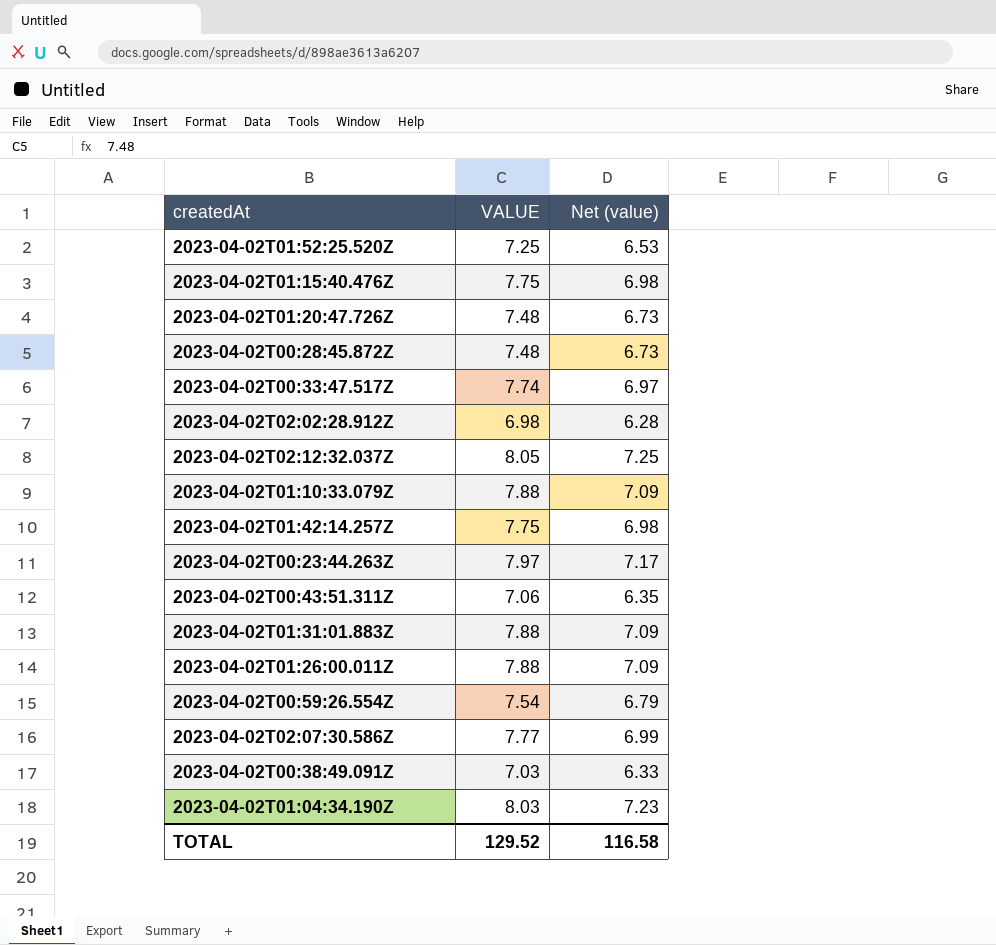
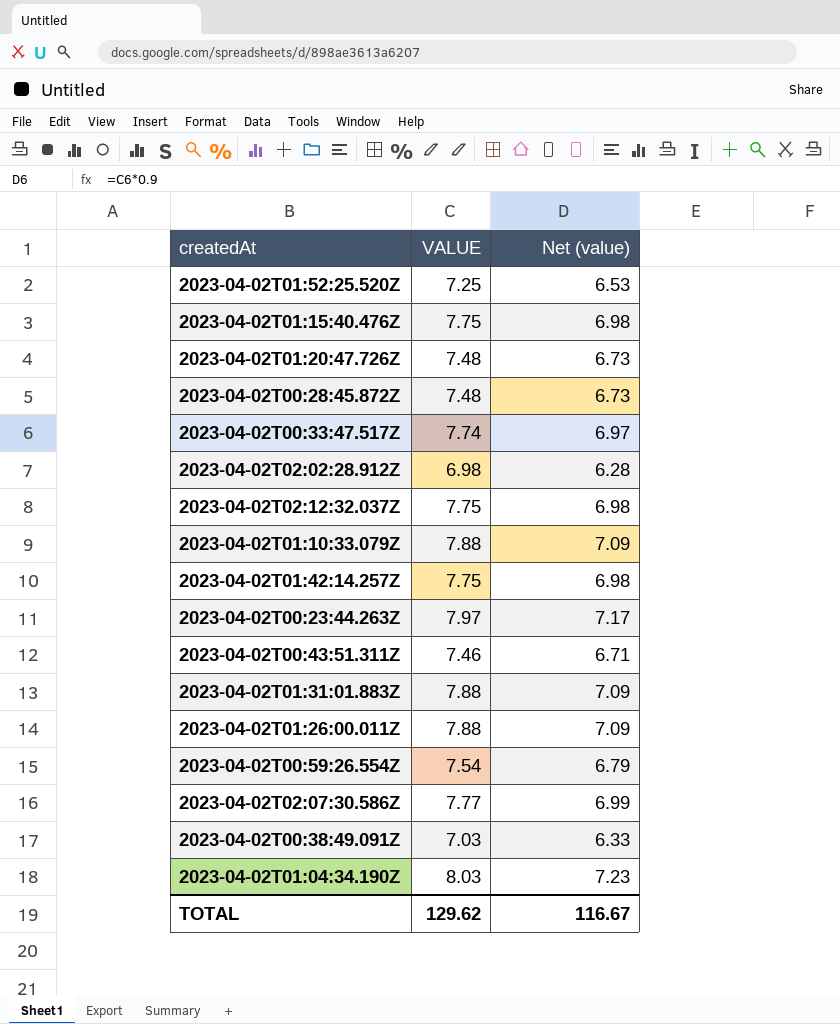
2023-04-02T02:12:32.037Z | VALUE: 8.05 -> 7.75
2023-04-02T02:12:32.037Z | Net (value): 7.25 -> 6.98
2023-04-02T00:43:51.311Z | VALUE: 7.06 -> 7.46
2023-04-02T00:43:51.311Z | Net (value): 6.35 -> 6.71
TOTAL | VALUE: 129.52 -> 129.62
TOTAL | Net (value): 116.58 -> 116.67

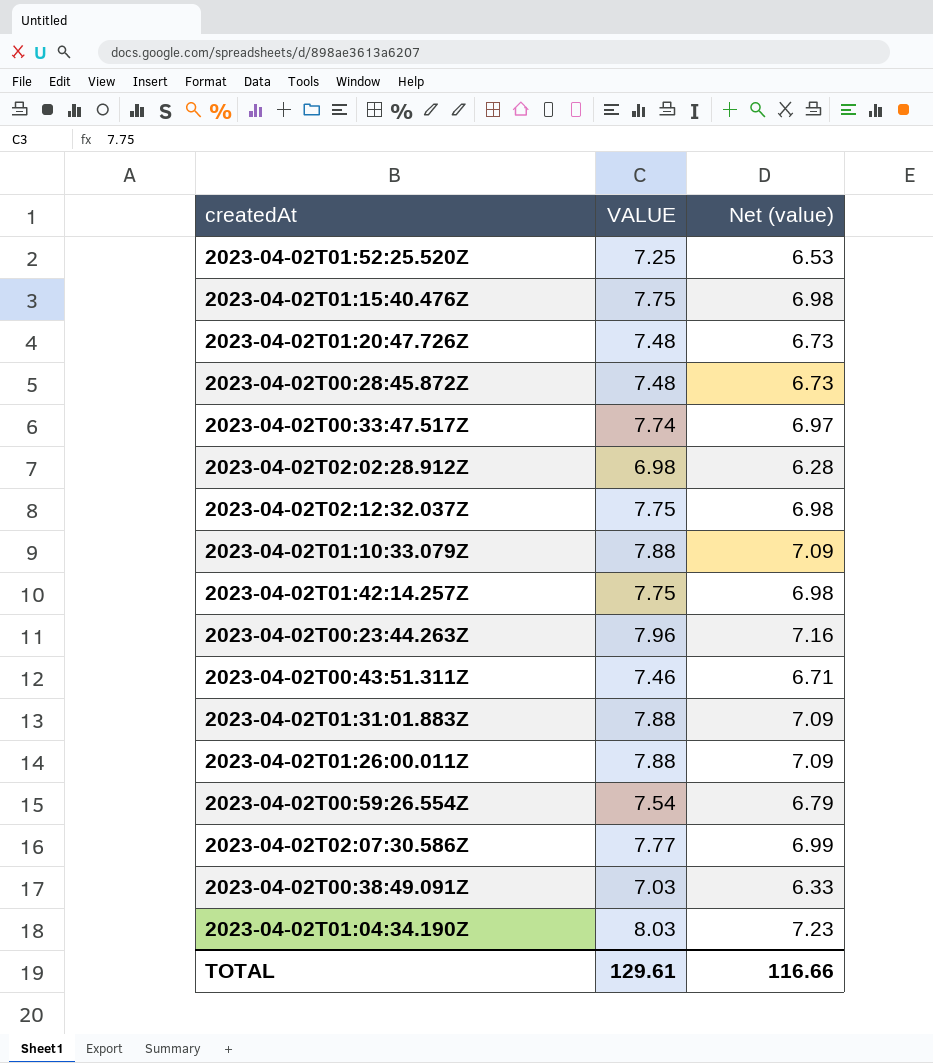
2023-04-02T00:23:44.263Z | VALUE: 7.97 -> 7.96
2023-04-02T00:23:44.263Z | Net (value): 7.17 -> 7.16
TOTAL | VALUE: 129.62 -> 129.61
TOTAL | Net (value): 116.67 -> 116.66

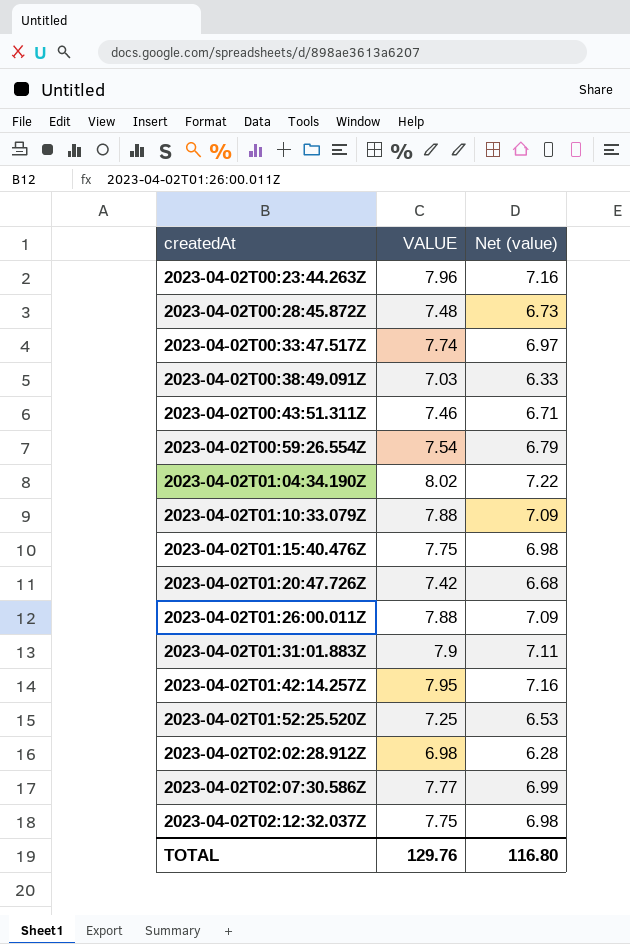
row order: none -> createdAt ascending
2023-04-02T01:04:34.190Z | VALUE: 8.03 -> 8.02
2023-04-02T01:04:34.190Z | Net (value): 7.23 -> 7.22
2023-04-02T01:20:47.726Z | VALUE: 7.48 -> 7.42
2023-04-02T01:20:47.726Z | Net (value): 6.73 -> 6.68
2023-04-02T01:31:01.883Z | VALUE: 7.88 -> 7.9
2023-04-02T01:31:01.883Z | Net (value): 7.09 -> 7.11
2023-04-02T01:42:14.257Z | VALUE: 7.75 -> 7.95
2023-04-02T01:42:14.257Z | Net (value): 6.98 -> 7.16
TOTAL | VALUE: 129.61 -> 129.76
TOTAL | Net (value): 116.66 -> 116.80

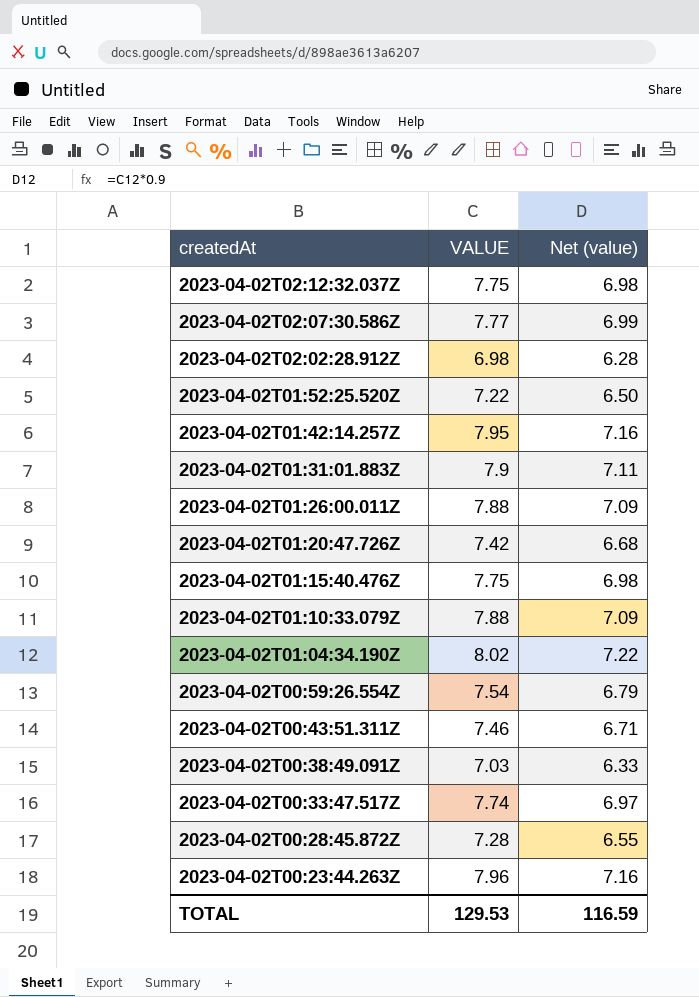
row order: createdAt ascending -> createdAt descending
2023-04-02T01:52:25.520Z | VALUE: 7.25 -> 7.22
2023-04-02T01:52:25.520Z | Net (value): 6.53 -> 6.50
2023-04-02T00:28:45.872Z | VALUE: 7.48 -> 7.28
2023-04-02T00:28:45.872Z | Net (value): 6.73 -> 6.55
TOTAL | VALUE: 129.76 -> 129.53
TOTAL | Net (value): 116.80 -> 116.59

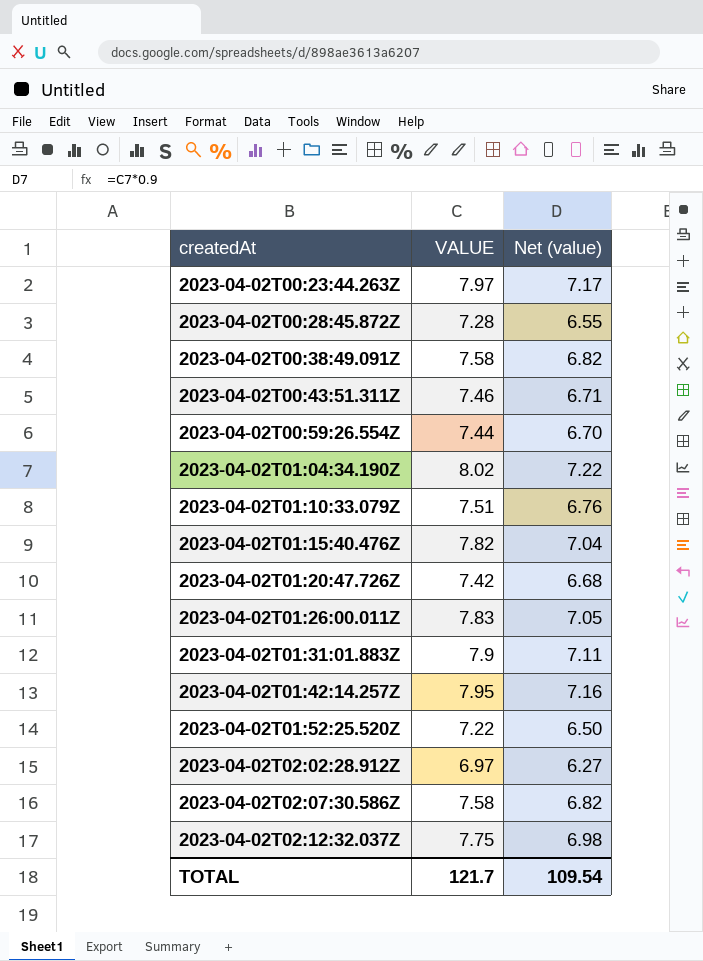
row order: createdAt descending -> createdAt ascending
row 2023-04-02T00:33:47.517Z: 7.74 | 6.97 -> none
2023-04-02T00:23:44.263Z | VALUE: 7.96 -> 7.97
2023-04-02T00:23:44.263Z | Net (value): 7.16 -> 7.17
2023-04-02T00:38:49.091Z | VALUE: 7.03 -> 7.58
2023-04-02T00:38:49.091Z | Net (value): 6.33 -> 6.82
2023-04-02T00:59:26.554Z | VALUE: 7.54 -> 7.44
2023-04-02T00:59:26.554Z | Net (value): 6.79 -> 6.70
2023-04-02T01:10:33.079Z | VALUE: 7.88 -> 7.51
2023-04-02T01:10:33.079Z | Net (value): 7.09 -> 6.76
2023-04-02T01:15:40.476Z | VALUE: 7.75 -> 7.82
2023-04-02T01:15:40.476Z | Net (value): 6.98 -> 7.04
2023-04-02T01:26:00.011Z | VALUE: 7.88 -> 7.83
2023-04-02T01:26:00.011Z | Net (value): 7.09 -> 7.05
2023-04-02T02:02:28.912Z | VALUE: 6.98 -> 6.97
2023-04-02T02:02:28.912Z | Net (value): 6.28 -> 6.27
2023-04-02T02:07:30.586Z | VALUE: 7.77 -> 7.58
2023-04-02T02:07:30.586Z | Net (value): 6.99 -> 6.82
TOTAL | VALUE: 129.53 -> 121.7
TOTAL | Net (value): 116.59 -> 109.54

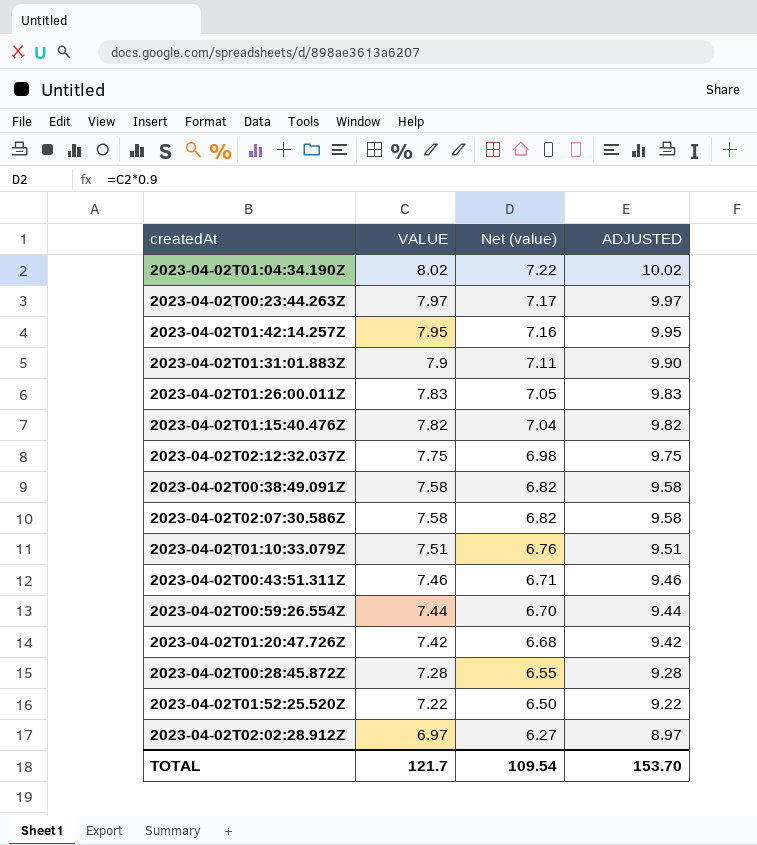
row order: createdAt ascending -> VALUE descending
column ADJUSTED | formula: none -> [VALUE] + 2

